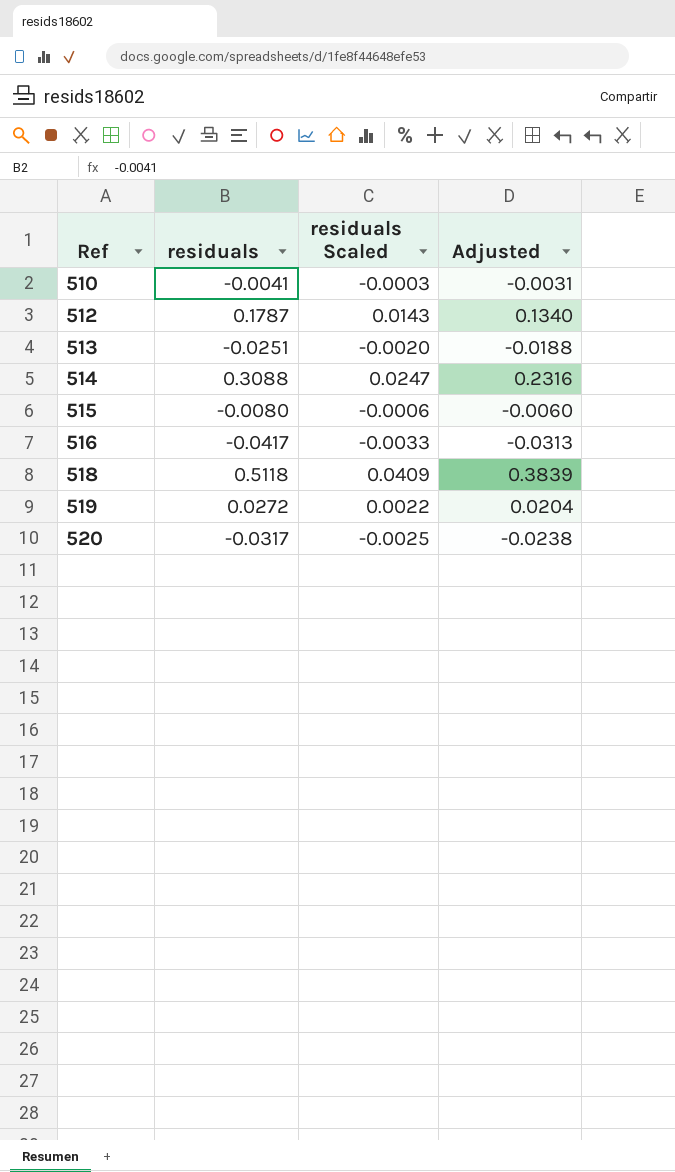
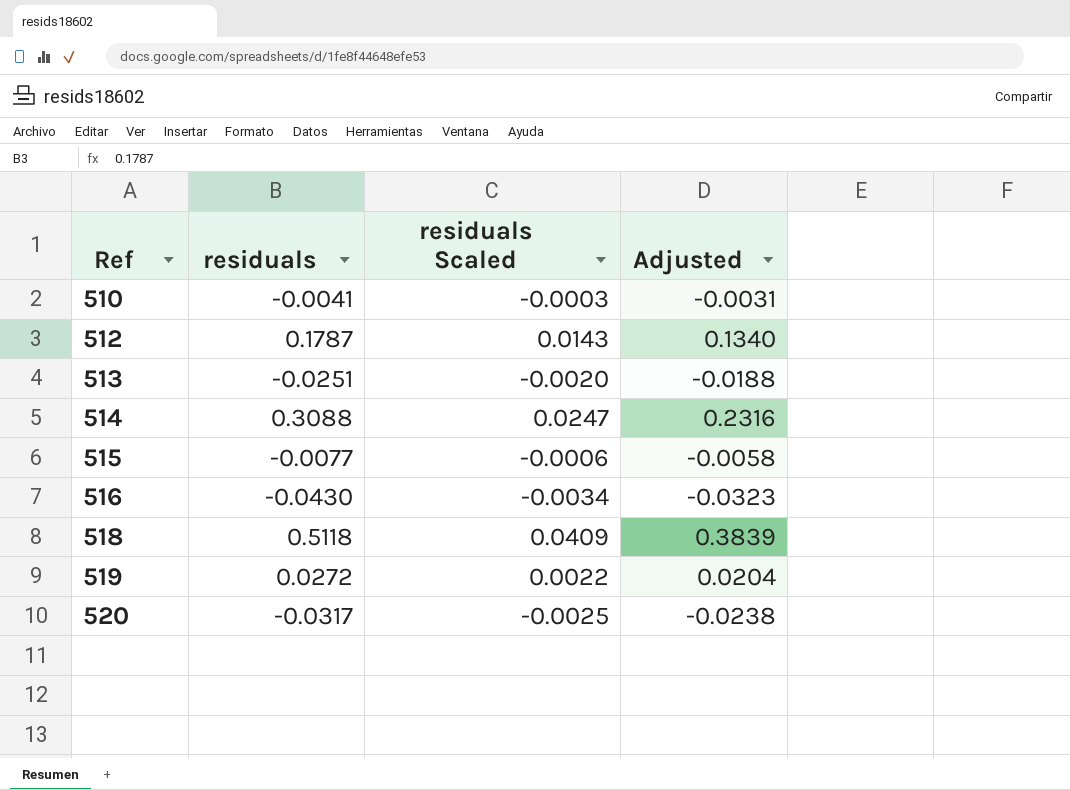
515 | residuals: -0.0080 -> -0.0077
515 | Adjusted: -0.0060 -> -0.0058
516 | residuals: -0.0417 -> -0.0430
516 | residuals Scaled: -0.0033 -> -0.0034
516 | Adjusted: -0.0313 -> -0.0323

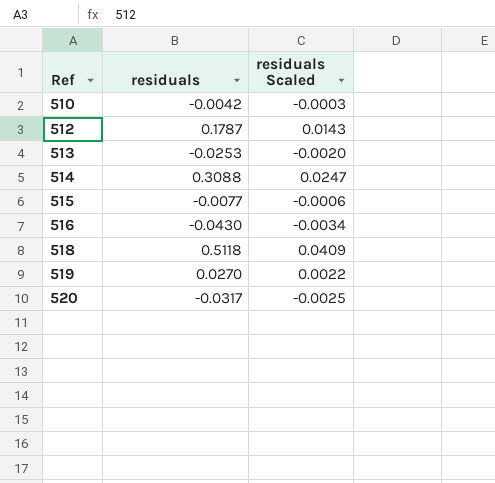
column Adjusted | formula: [residuals] * 0.75 -> none
510 | residuals: -0.0041 -> -0.0042
513 | residuals: -0.0251 -> -0.0253
519 | residuals: 0.0272 -> 0.0270

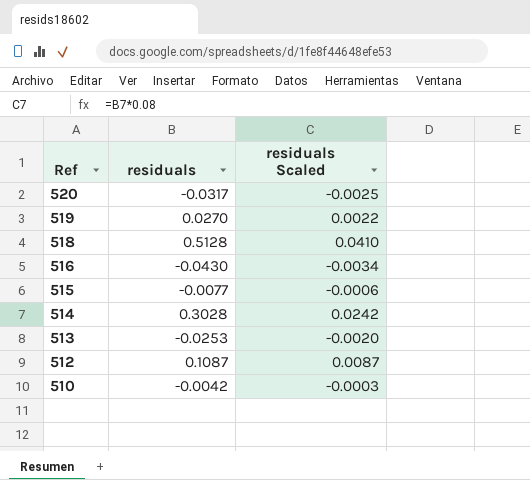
row order: Ref ascending -> Ref descending
518 | residuals: 0.5118 -> 0.5128
518 | residuals Scaled: 0.0409 -> 0.0410
514 | residuals: 0.3088 -> 0.3028
514 | residuals Scaled: 0.0247 -> 0.0242
512 | residuals: 0.1787 -> 0.1087
512 | residuals Scaled: 0.0143 -> 0.0087

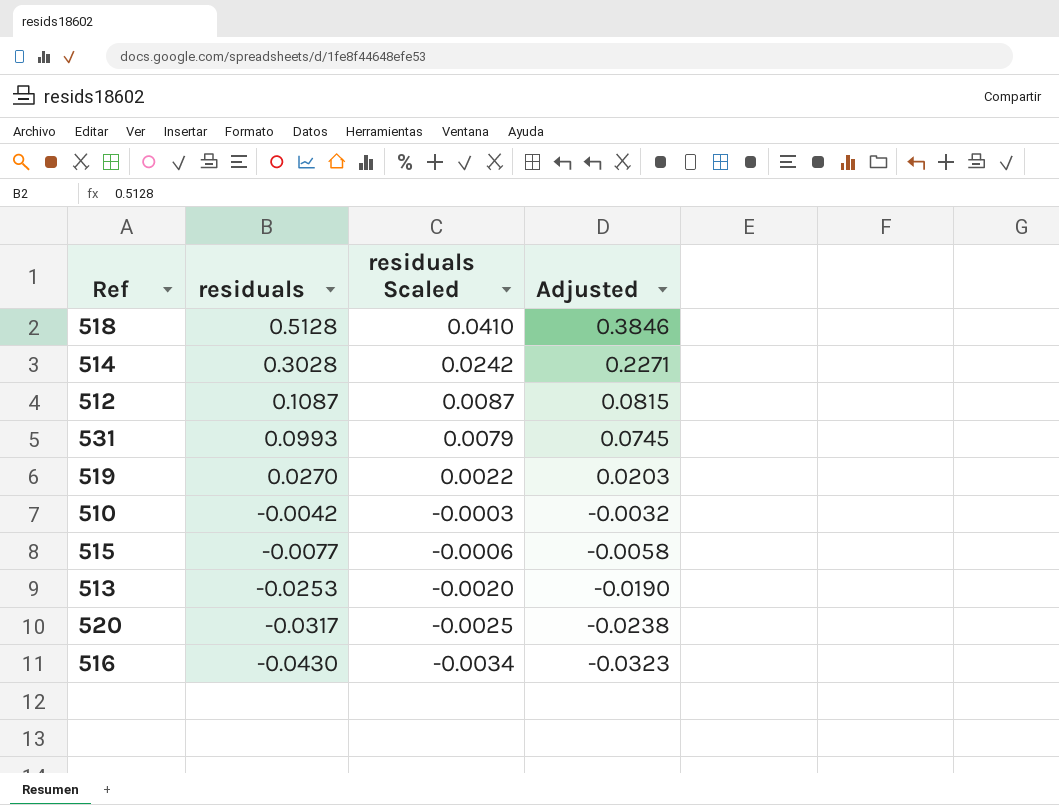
row order: Ref descending -> residuals descending
column Adjusted | formula: none -> [residuals] * 0.75
row 531: none -> 0.0993 | 0.0079 | 0.0745

